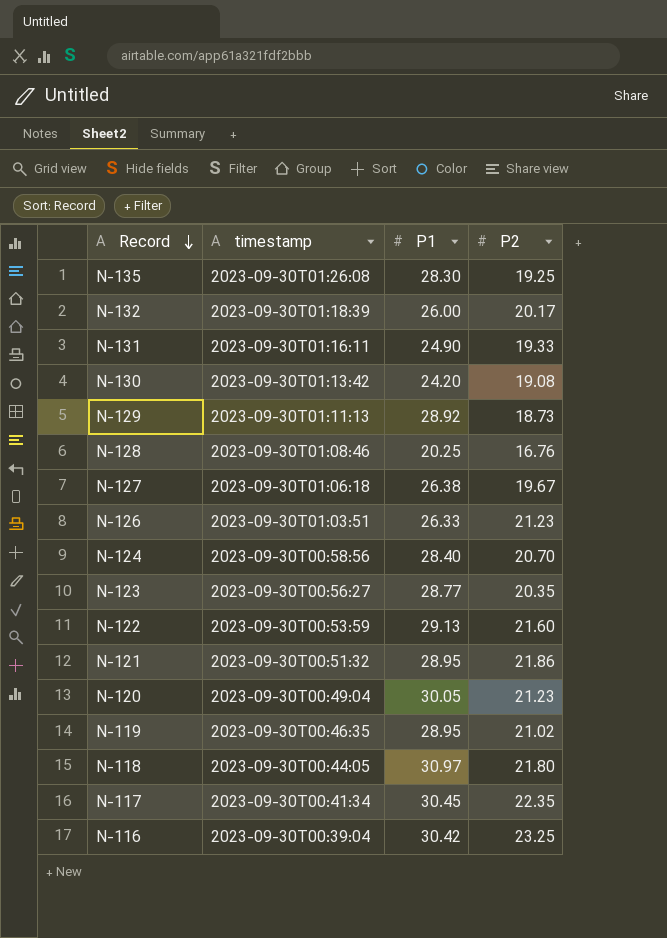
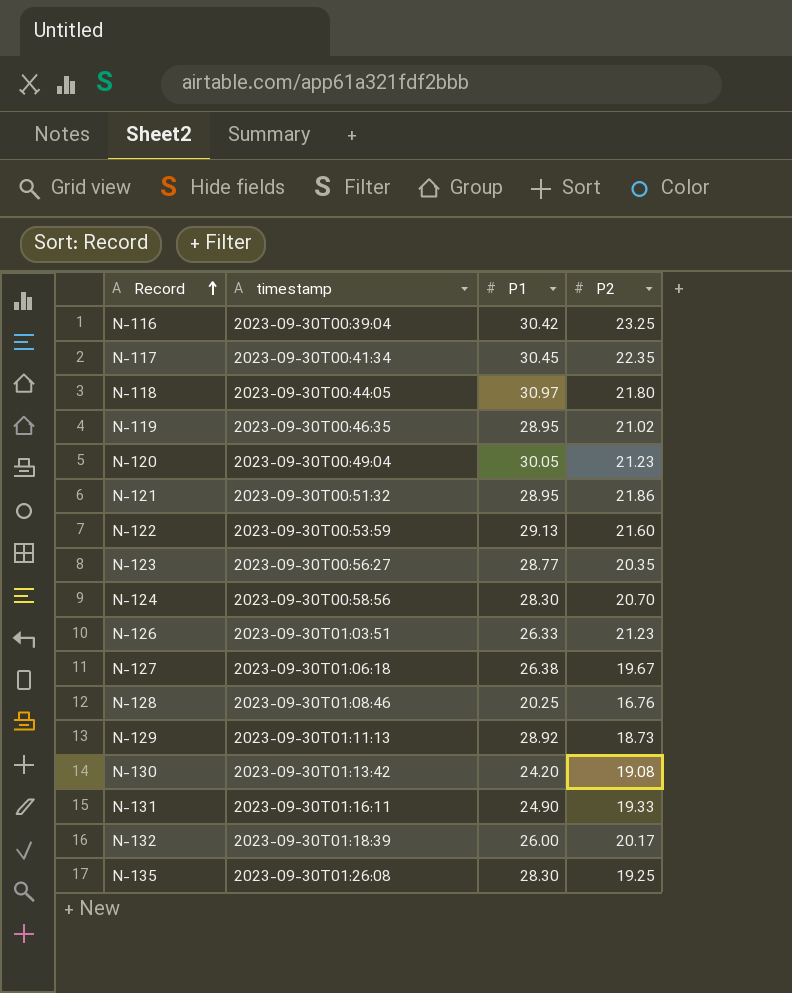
row order: Record descending -> Record ascending
N-124 | P1: 28.40 -> 28.30

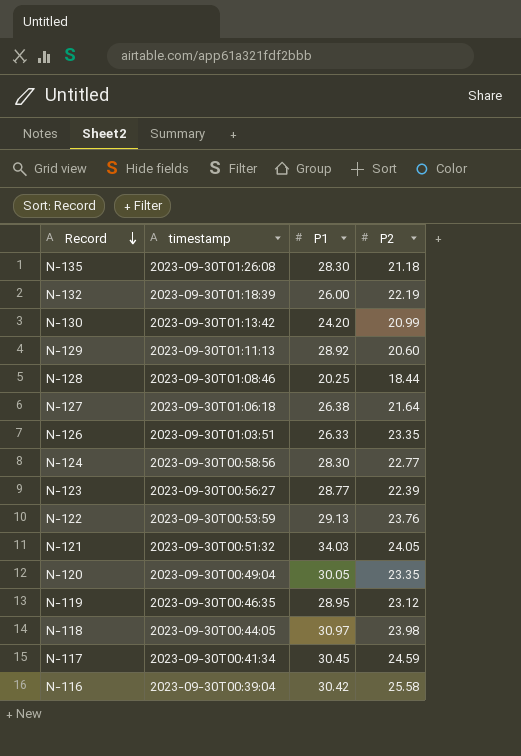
row order: Record ascending -> Record descending
row N-131: 2023-09-30T01:16:11 | 24.90 | 19.33 -> none
N-135 | P2: 19.25 -> 21.18
N-132 | P2: 20.17 -> 22.19
N-130 | P2: 19.08 -> 20.99
N-129 | P2: 18.73 -> 20.60
N-128 | P2: 16.76 -> 18.44
N-127 | P2: 19.67 -> 21.64
N-126 | P2: 21.23 -> 23.35
N-124 | P2: 20.70 -> 22.77
N-123 | P2: 20.35 -> 22.39
N-122 | P2: 21.60 -> 23.76
N-121 | P1: 28.95 -> 34.03
N-121 | P2: 21.86 -> 24.05
N-120 | P2: 21.23 -> 23.35
N-119 | P2: 21.02 -> 23.12
N-118 | P2: 21.80 -> 23.98
N-117 | P2: 22.35 -> 24.59
N-116 | P2: 23.25 -> 25.58

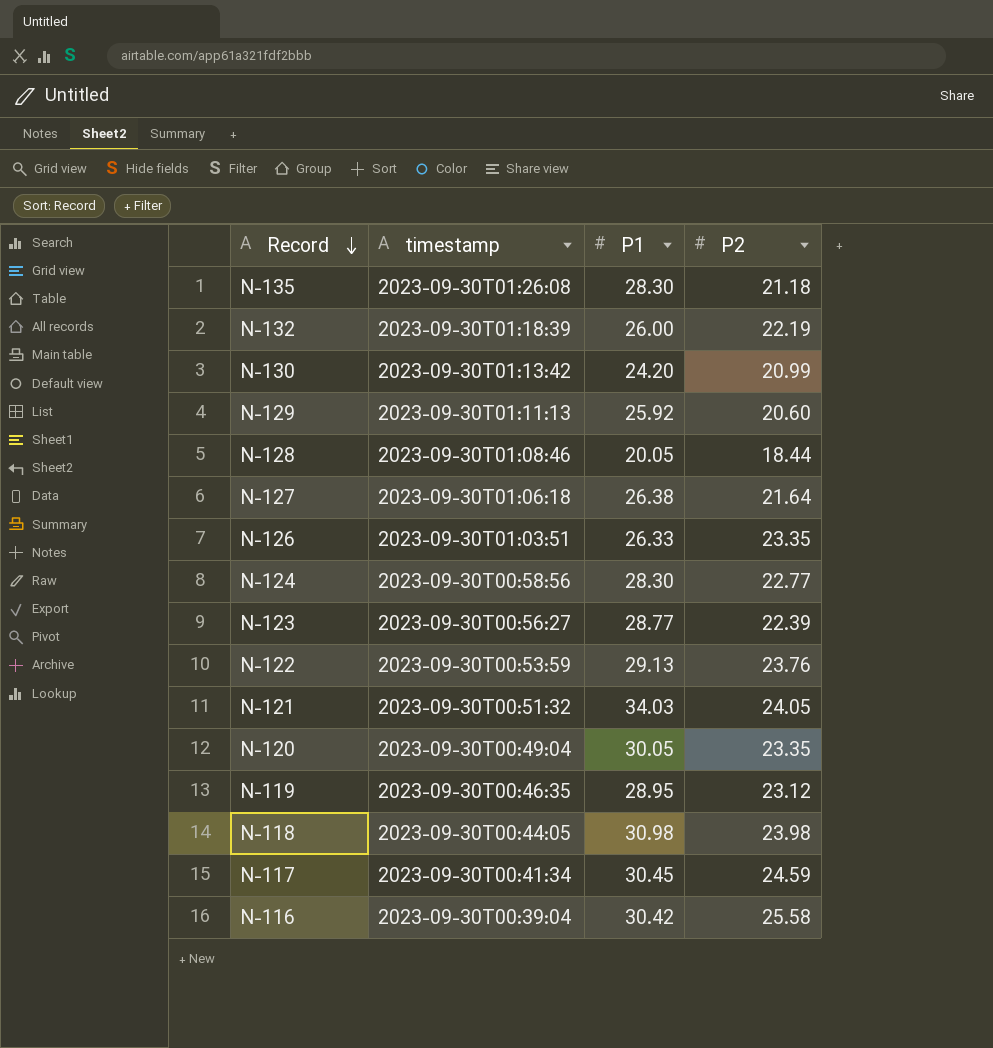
N-129 | P1: 28.92 -> 25.92
N-128 | P1: 20.25 -> 20.05
N-118 | P1: 30.97 -> 30.98

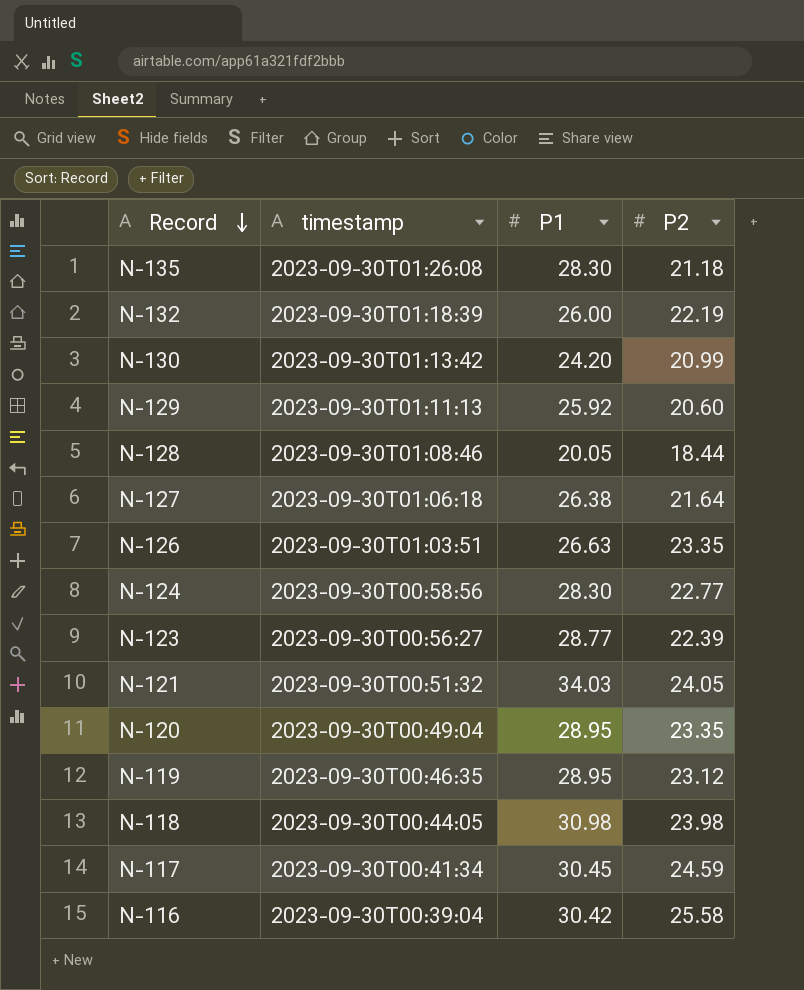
row N-122: 2023-09-30T00:53:59 | 29.13 | 23.76 -> none
N-126 | P1: 26.33 -> 26.63
N-120 | P1: 30.05 -> 28.95

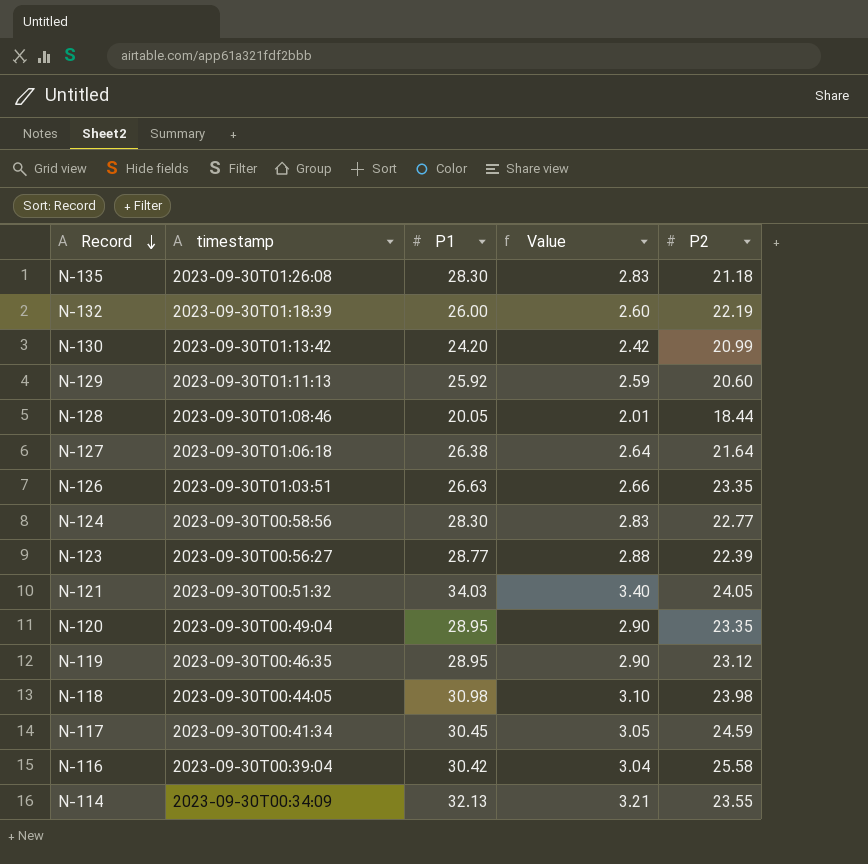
column Value | formula: none -> [P1] * 0.1
row N-114: none -> 2023-09-30T00:34:09 | 32.13 | 3.21 | 23.55

